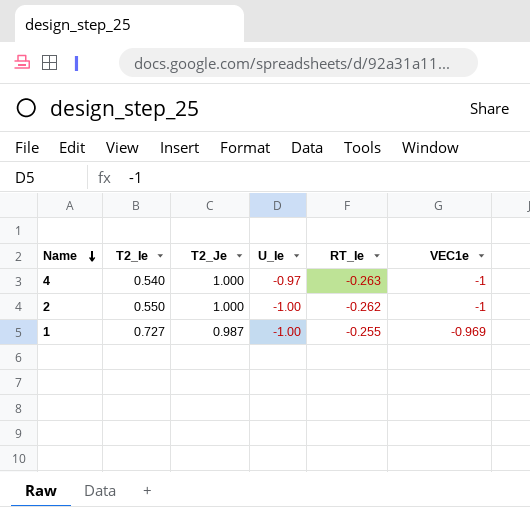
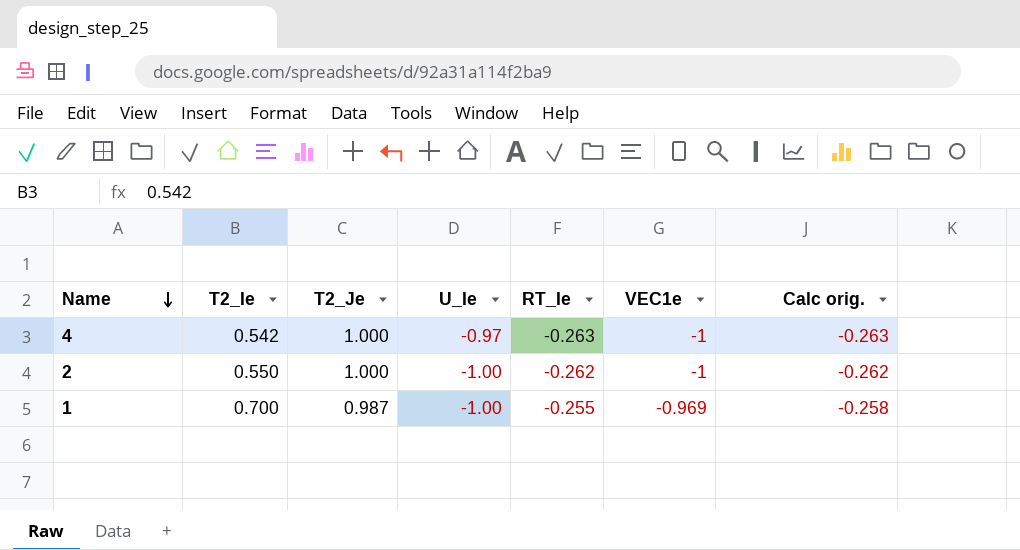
column Calc orig. | formula: none -> [RT_Ie] / [T2_Je]
4 | T2_Ie: 0.540 -> 0.542
1 | T2_Ie: 0.727 -> 0.700

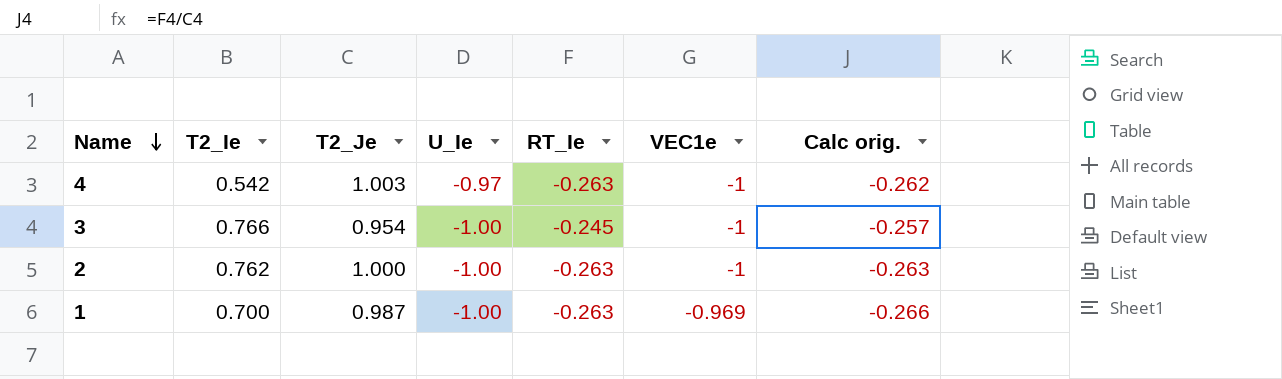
4 | T2_Je: 1.000 -> 1.003
4 | Calc orig.: -0.263 -> -0.262
row 3: none -> 0.766 | 0.954 | -1.00 | -0.245 | -1 | -0.257
2 | T2_Ie: 0.550 -> 0.762
2 | RT_Ie: -0.262 -> -0.263
2 | Calc orig.: -0.262 -> -0.263
1 | RT_Ie: -0.255 -> -0.263
1 | Calc orig.: -0.258 -> -0.266

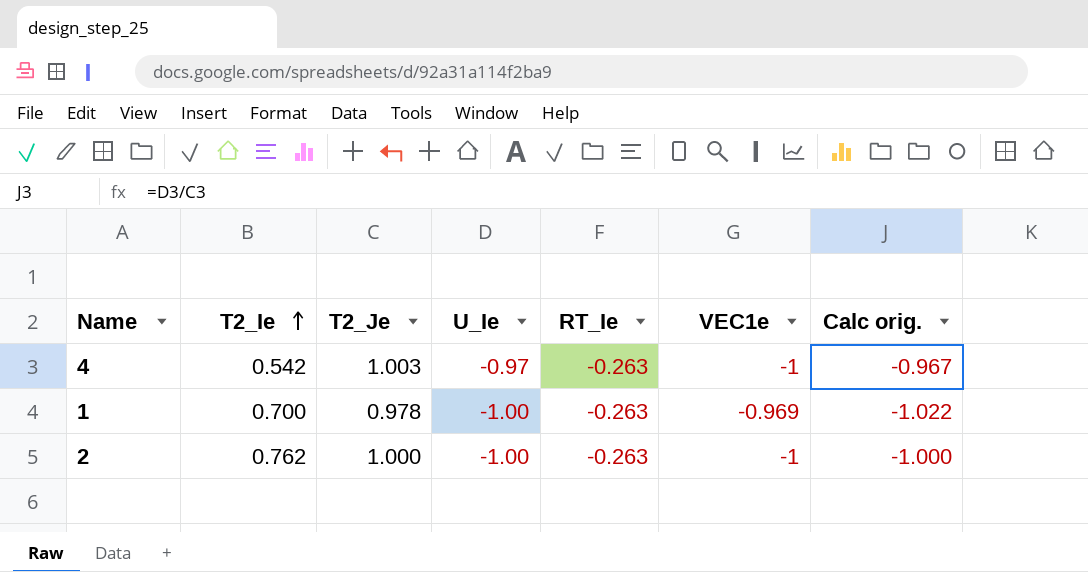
row order: Name descending -> T2_Ie ascending
column Calc orig. | formula: [RT_Ie] / [T2_Je] -> [U_Ie] / [T2_Je]
row 3: 0.766 | 0.954 | -1.00 | -0.245 | -1 | -0.257 -> none
1 | T2_Je: 0.987 -> 0.978

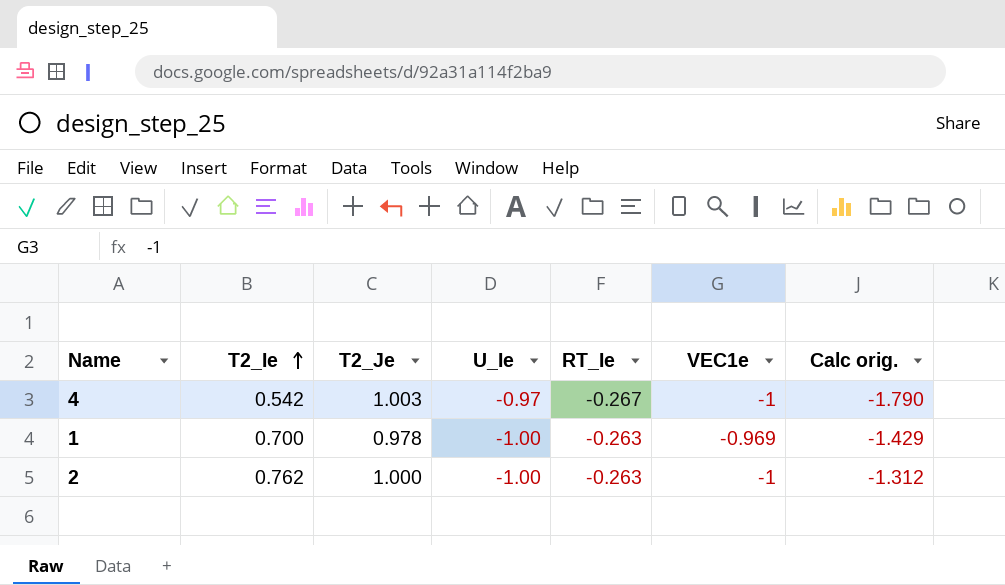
column Calc orig. | formula: [U_Ie] / [T2_Je] -> [U_Ie] / [T2_Ie]
4 | RT_Ie: -0.263 -> -0.267

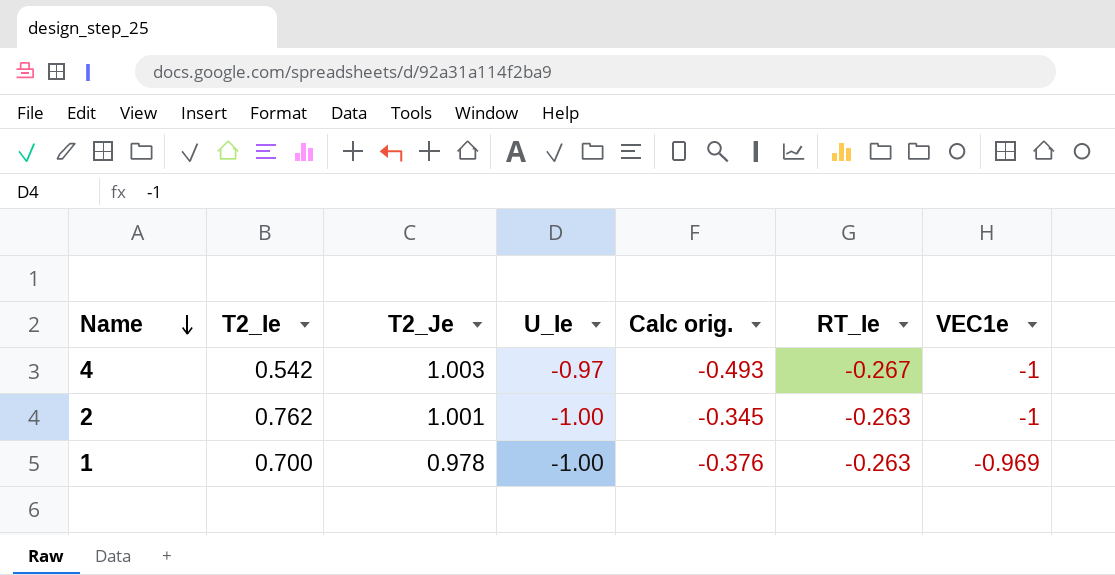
row order: T2_Ie ascending -> Name descending
column Calc orig. | formula: [U_Ie] / [T2_Ie] -> [RT_Ie] / [T2_Ie]
column Calc orig. | position: 7 -> 5
2 | T2_Je: 1.000 -> 1.001

